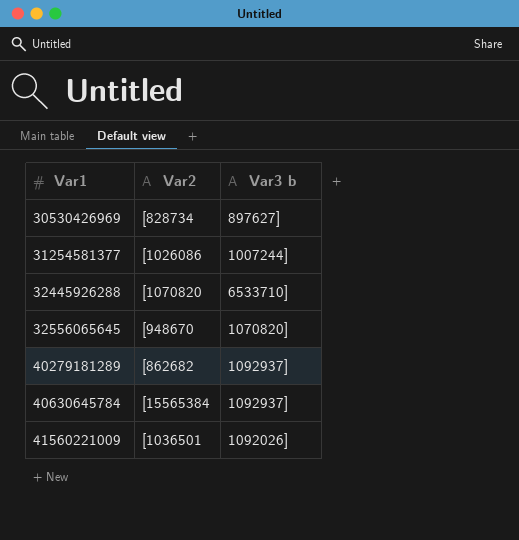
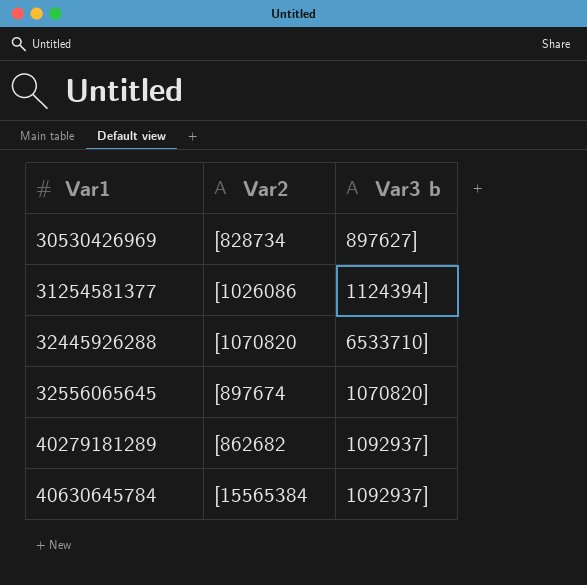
row 41560221009: [1036501 | 1092026] -> none
31254581377 | Var3 b: 1007244] -> 1124394]
32556065645 | Var2: [948670 -> [897674

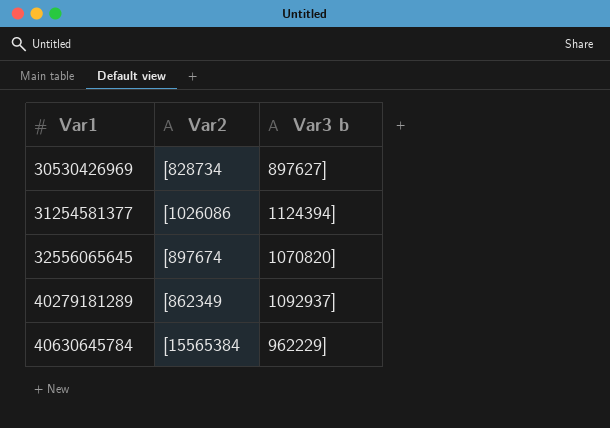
row 32445926288: [1070820 | 6533710] -> none
40279181289 | Var2: [862682 -> [862349
40630645784 | Var3 b: 1092937] -> 962229]

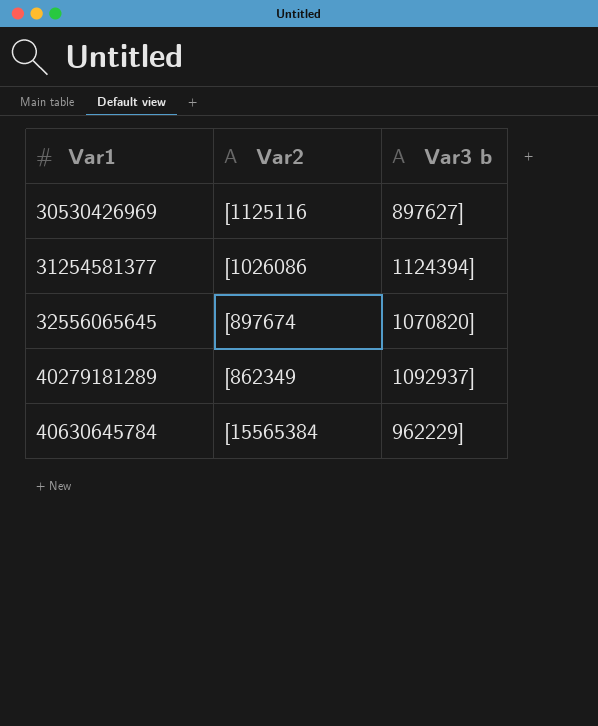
30530426969 | Var2: [828734 -> [1125116

